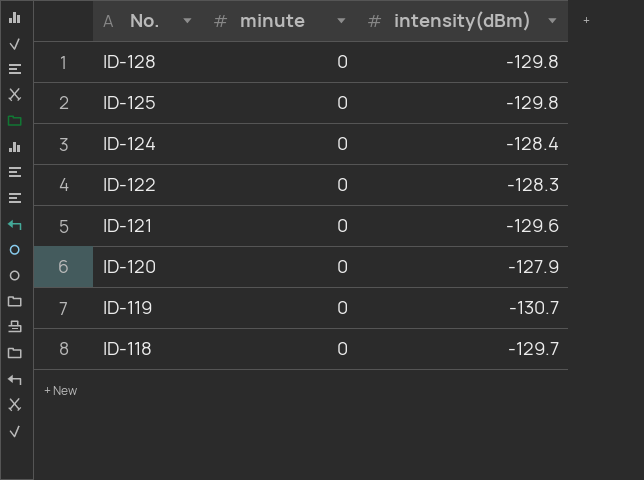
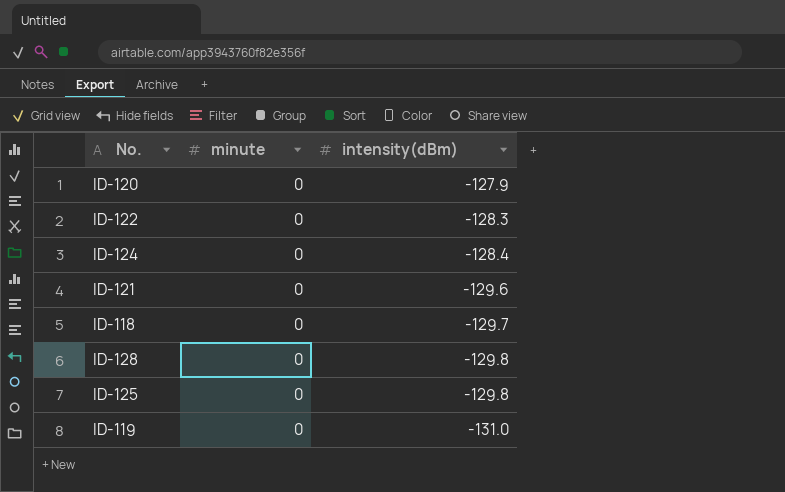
row order: No. descending -> intensity(dBm) descending
ID-119 | intensity(dBm): -130.7 -> -131.0

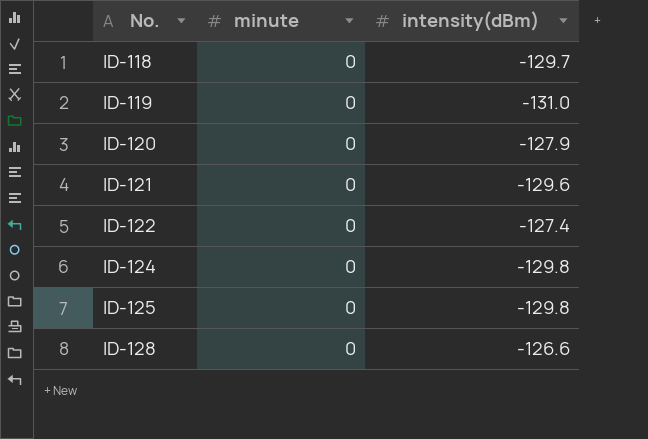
row order: intensity(dBm) descending -> No. ascending
ID-122 | intensity(dBm): -128.3 -> -127.4
ID-124 | intensity(dBm): -128.4 -> -129.8
ID-128 | intensity(dBm): -129.8 -> -126.6

